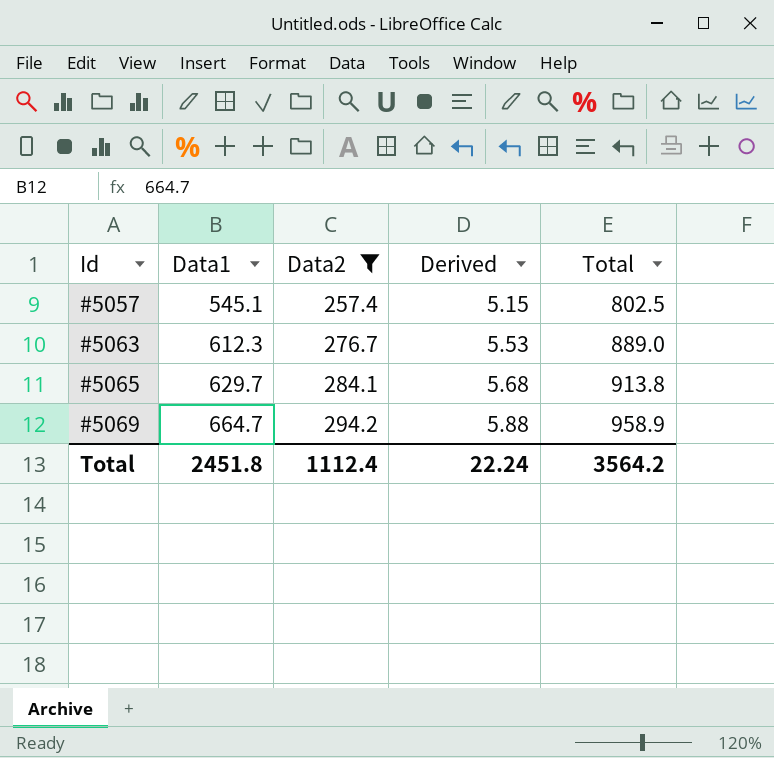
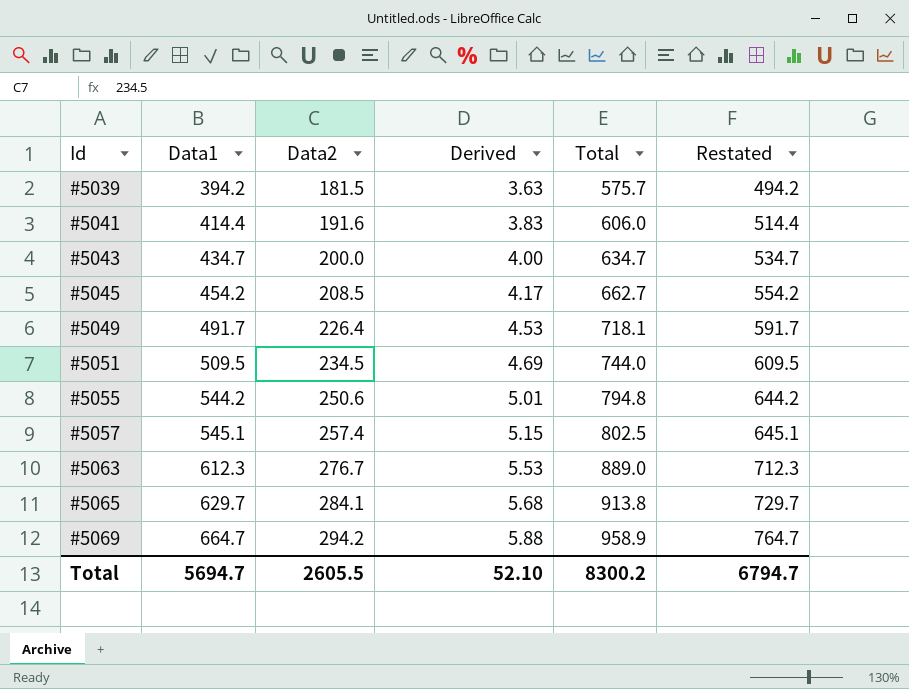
filter: Data2 >= 257.4 -> none
column Restated | formula: none -> [Data1] + 100
Total | Data1: 2451.8 -> 5694.7
Total | Data2: 1112.4 -> 2605.5
Total | Derived: 22.24 -> 52.10
Total | Total: 3564.2 -> 8300.2

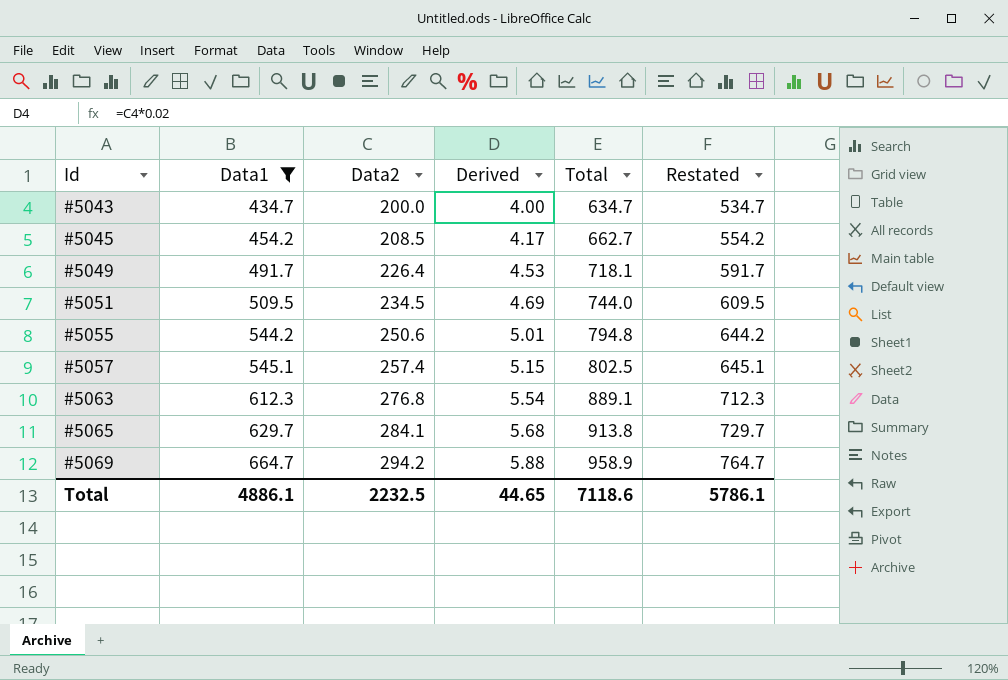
filter: none -> Data1 >= 434.7
#5063 | Data2: 276.7 -> 276.8
#5063 | Derived: 5.53 -> 5.54
#5063 | Total: 889.0 -> 889.1
Total | Data1: 5694.7 -> 4886.1
Total | Data2: 2605.5 -> 2232.5
Total | Derived: 52.10 -> 44.65
Total | Total: 8300.2 -> 7118.6
Total | Restated: 6794.7 -> 5786.1

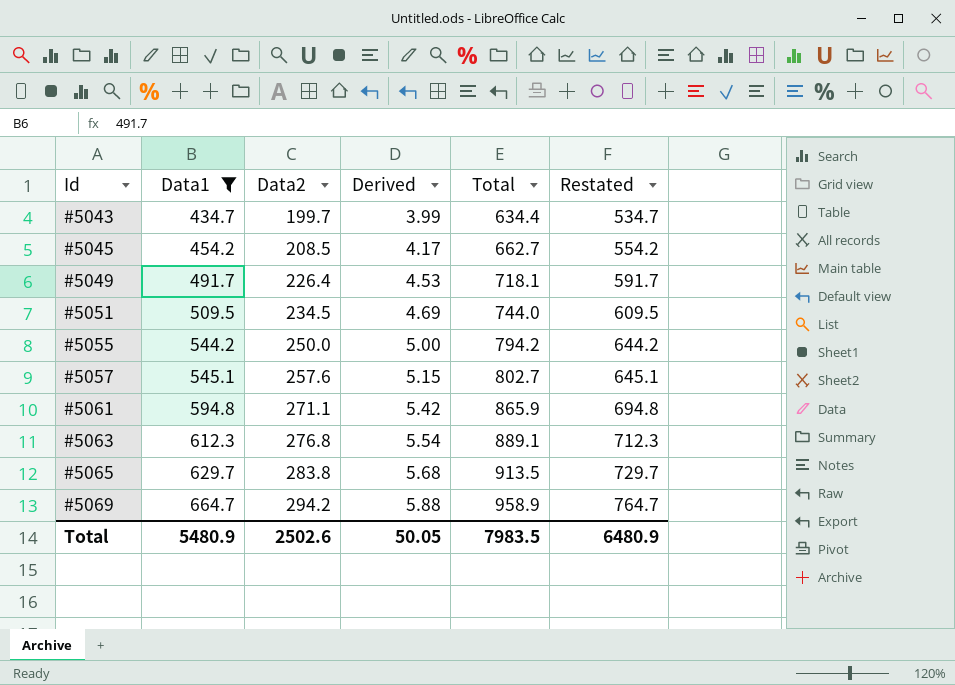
#5043 | Data2: 200.0 -> 199.7
#5043 | Derived: 4.00 -> 3.99
#5043 | Total: 634.7 -> 634.4
#5055 | Data2: 250.6 -> 250.0
#5055 | Derived: 5.01 -> 5.00
#5055 | Total: 794.8 -> 794.2
#5057 | Data2: 257.4 -> 257.6
#5057 | Total: 802.5 -> 802.7
row #5061: none -> 594.8 | 271.1 | 5.42 | 865.9 | 694.8
#5065 | Data2: 284.1 -> 283.8
#5065 | Total: 913.8 -> 913.5
Total | Data1: 4886.1 -> 5480.9
Total | Data2: 2232.5 -> 2502.6
Total | Derived: 44.65 -> 50.05
Total | Total: 7118.6 -> 7983.5
Total | Restated: 5786.1 -> 6480.9

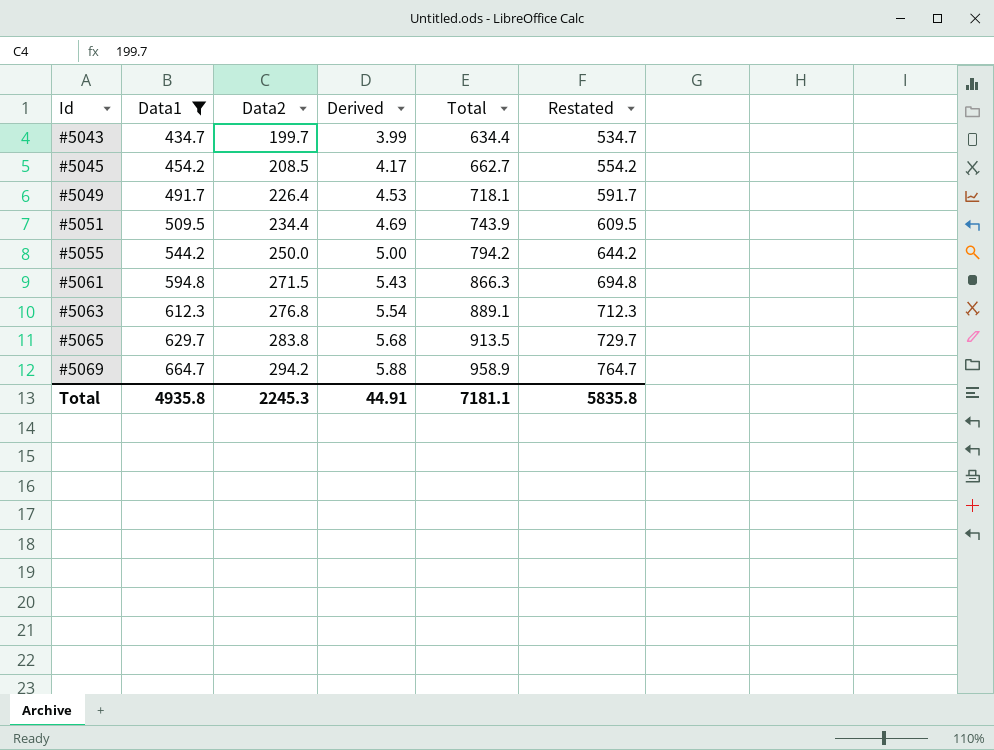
row #5057: 545.1 | 257.6 | 5.15 | 802.7 | 645.1 -> none
#5051 | Data2: 234.5 -> 234.4
#5051 | Total: 744.0 -> 743.9
#5061 | Data2: 271.1 -> 271.5
#5061 | Derived: 5.42 -> 5.43
#5061 | Total: 865.9 -> 866.3
Total | Data1: 5480.9 -> 4935.8
Total | Data2: 2502.6 -> 2245.3
Total | Derived: 50.05 -> 44.91
Total | Total: 7983.5 -> 7181.1
Total | Restated: 6480.9 -> 5835.8

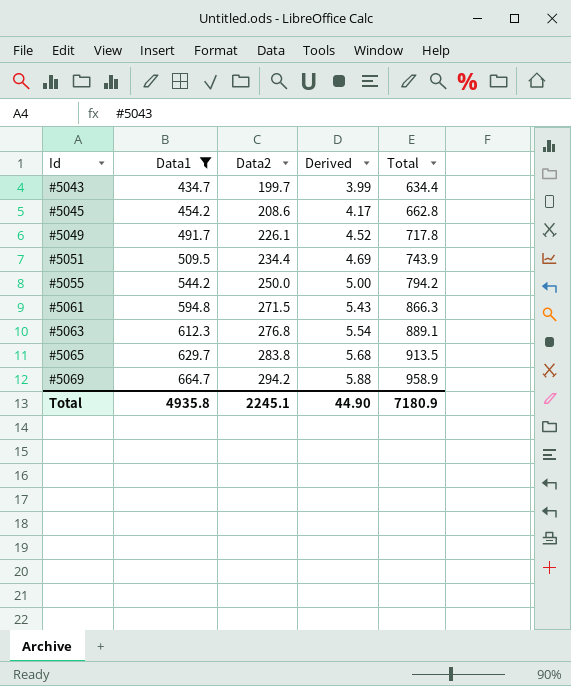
column Restated | formula: [Data1] + 100 -> none
#5045 | Data2: 208.5 -> 208.6
#5045 | Total: 662.7 -> 662.8
#5049 | Data2: 226.4 -> 226.1
#5049 | Derived: 4.53 -> 4.52
#5049 | Total: 718.1 -> 717.8
Total | Data2: 2245.3 -> 2245.1
Total | Derived: 44.91 -> 44.90
Total | Total: 7181.1 -> 7180.9

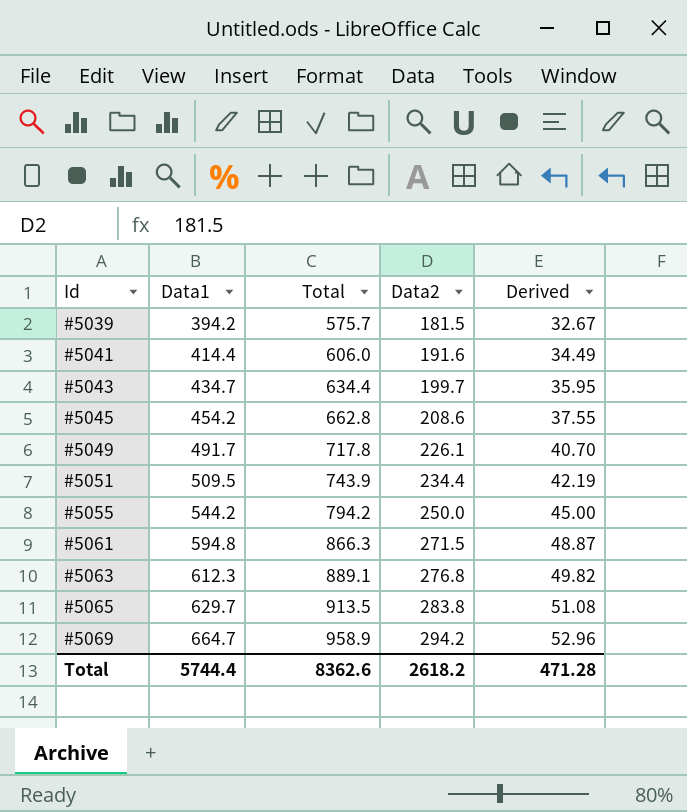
filter: Data1 >= 434.7 -> none
column Total | position: 5 -> 3
column Derived | formula: [Data2] * 0.02 -> [Data2] * 0.18
Total | Data1: 4935.8 -> 5744.4
Total | Total: 7180.9 -> 8362.6
Total | Data2: 2245.1 -> 2618.2
Total | Derived: 44.90 -> 471.28

